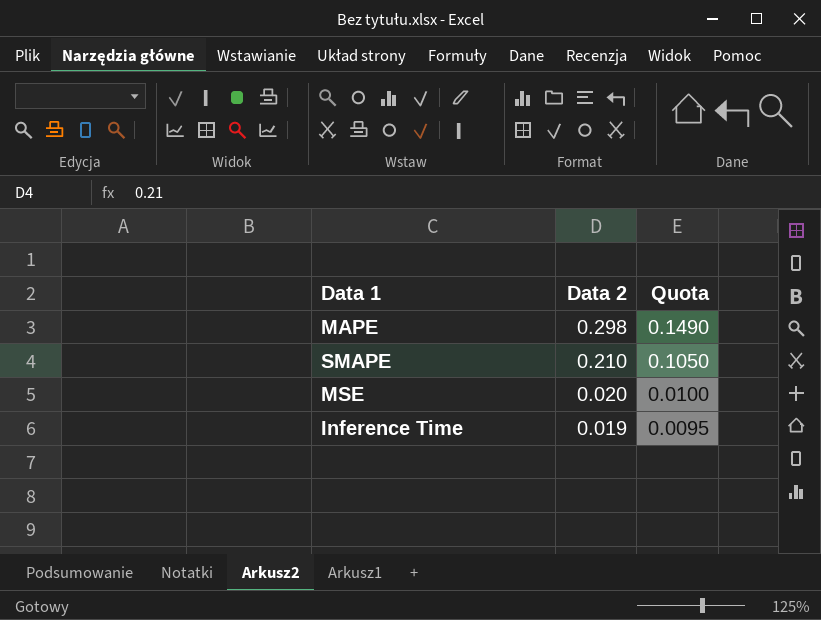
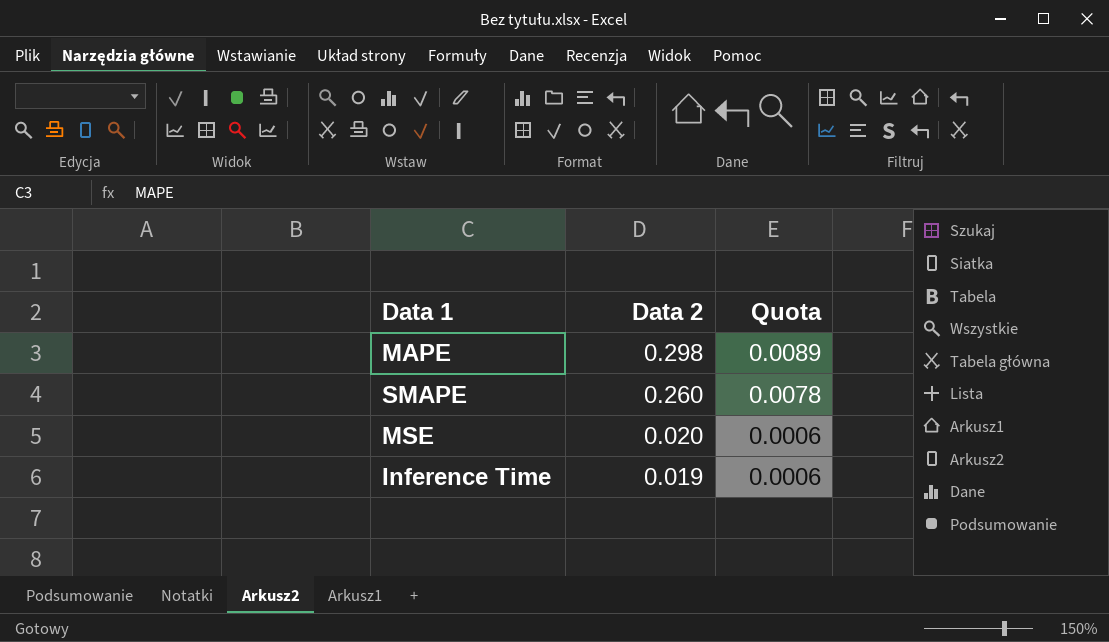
column Quota | formula: [Data 2] * 0.5 -> [Data 2] * 0.03
SMAPE | Data 2: 0.210 -> 0.260

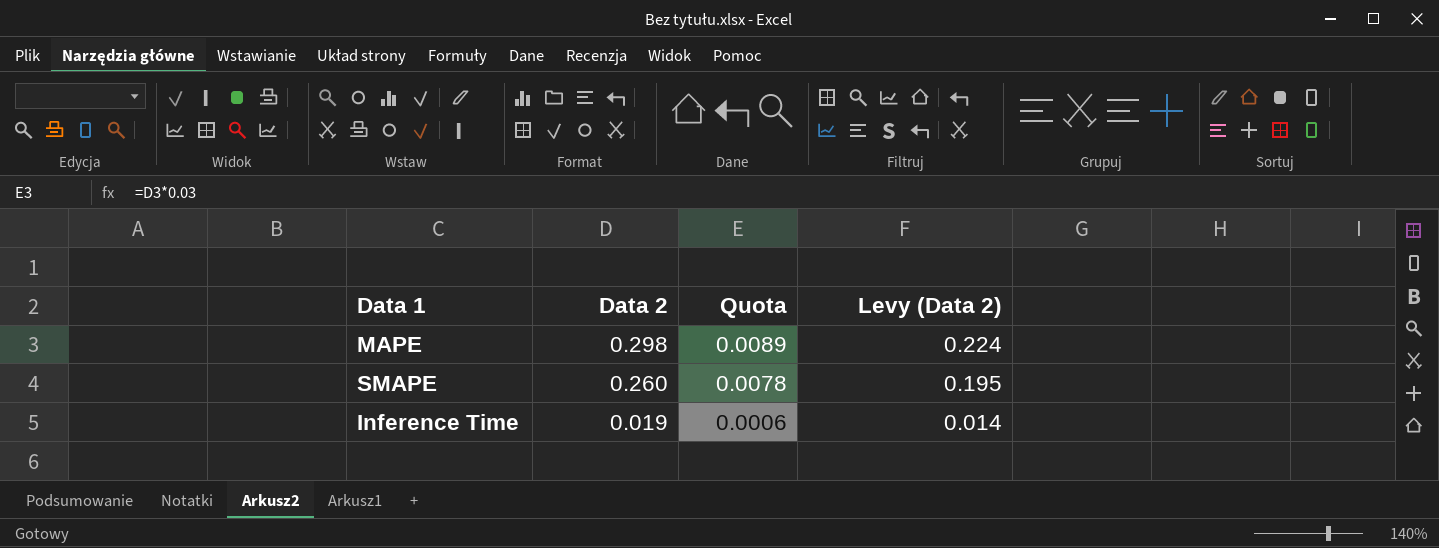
column Levy (Data 2) | formula: none -> [Data 2] * 0.75
row MSE: 0.020 | 0.0006 -> none

